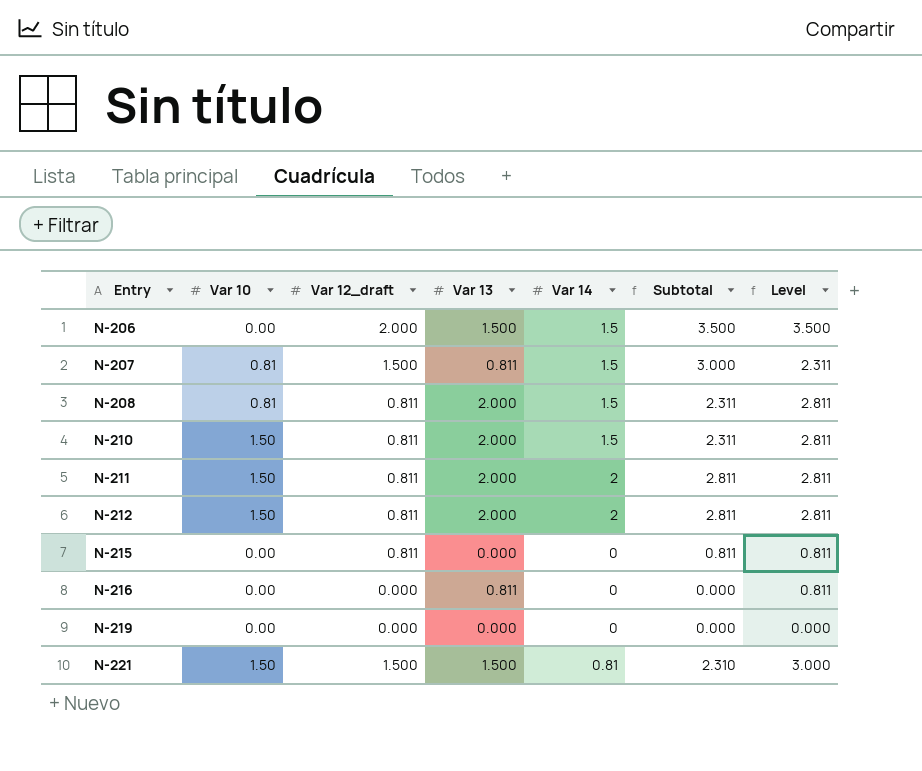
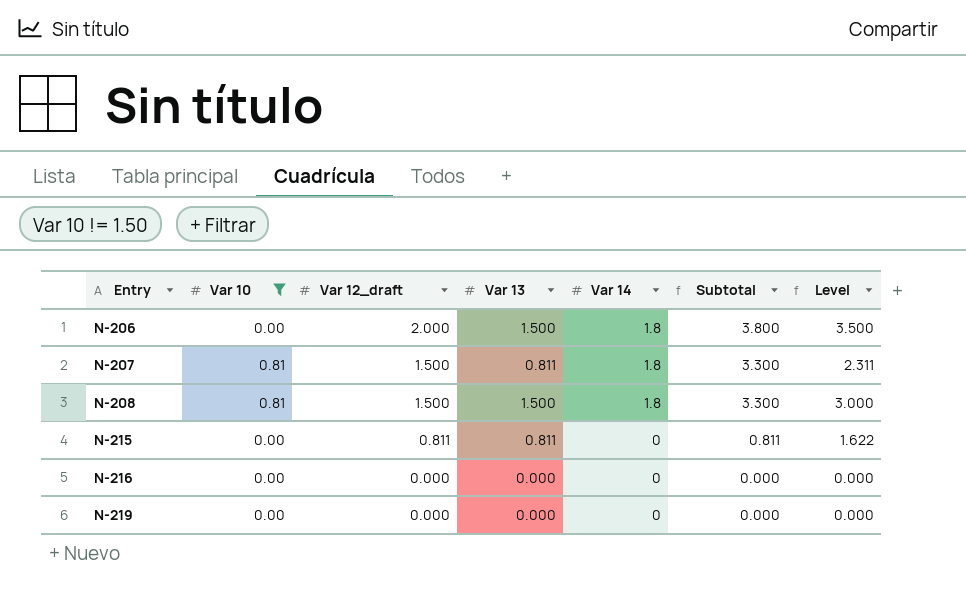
filter: none -> Var 10 != 1.50
N-206 | Var 14: 1.5 -> 1.8
N-206 | Subtotal: 3.500 -> 3.800
N-207 | Var 14: 1.5 -> 1.8
N-207 | Subtotal: 3.000 -> 3.300
N-208 | Var 12_draft: 0.811 -> 1.500
N-208 | Var 13: 2.000 -> 1.500
N-208 | Var 14: 1.5 -> 1.8
N-208 | Subtotal: 2.311 -> 3.300
N-208 | Level: 2.811 -> 3.000
N-215 | Var 13: 0.000 -> 0.811
N-215 | Level: 0.811 -> 1.622
N-216 | Var 13: 0.811 -> 0.000
N-216 | Level: 0.811 -> 0.000

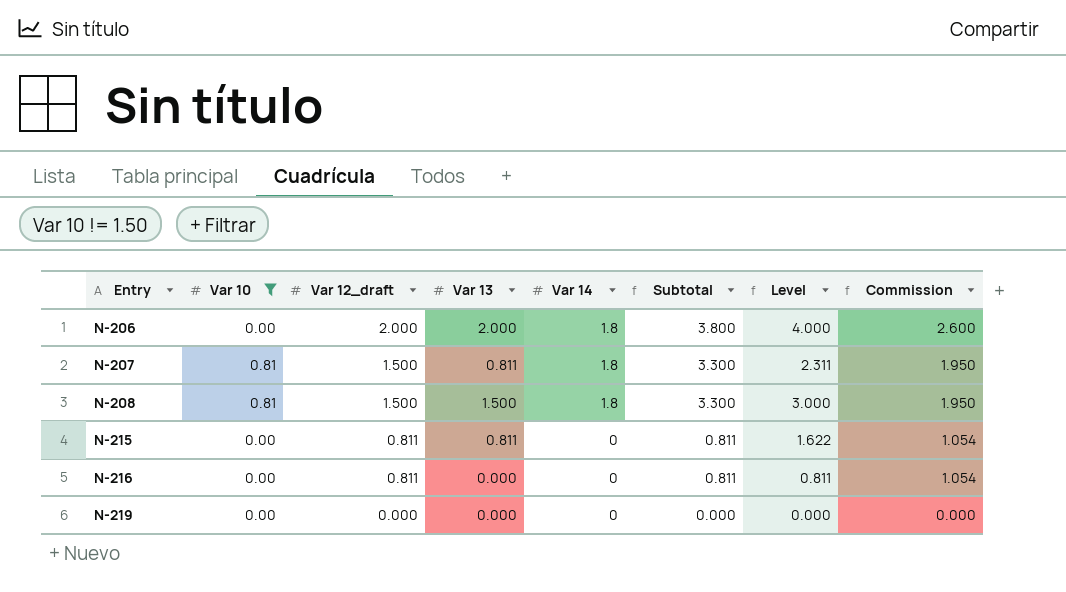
column Commission | formula: none -> [Var 12_draft] * 1.3
N-206 | Var 13: 1.500 -> 2.000
N-206 | Level: 3.500 -> 4.000
N-216 | Var 12_draft: 0.000 -> 0.811
N-216 | Subtotal: 0.000 -> 0.811
N-216 | Level: 0.000 -> 0.811

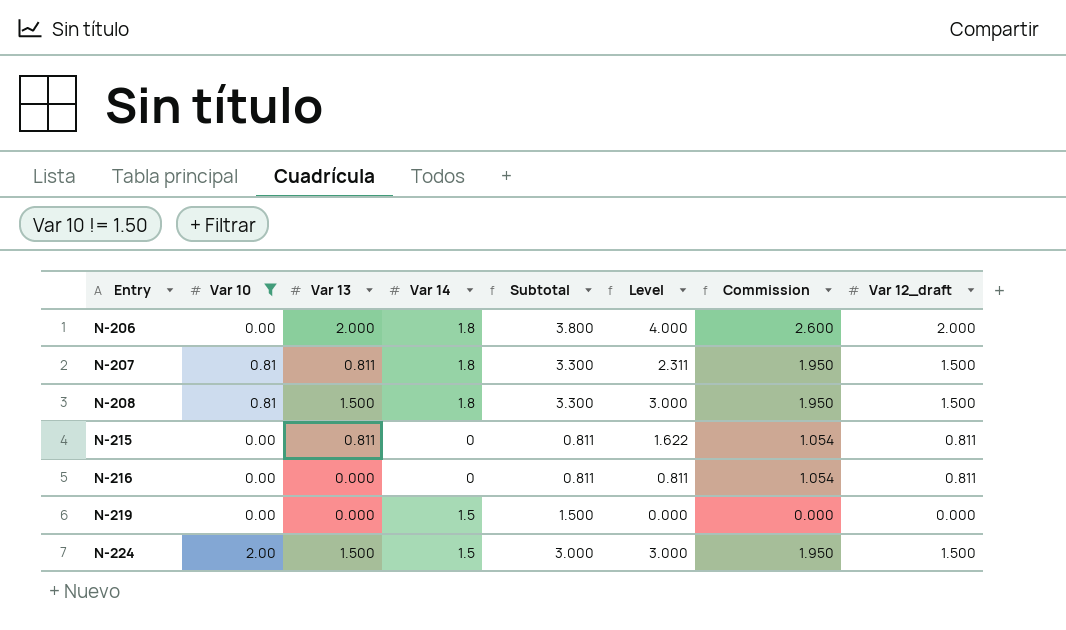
column Var 12_draft | position: 3 -> 8
N-219 | Var 14: 0 -> 1.5
N-219 | Subtotal: 0.000 -> 1.500
row N-224: none -> 2.00 | 1.500 | 1.5 | 3.000 | 3.000 | 1.950 | 1.500

